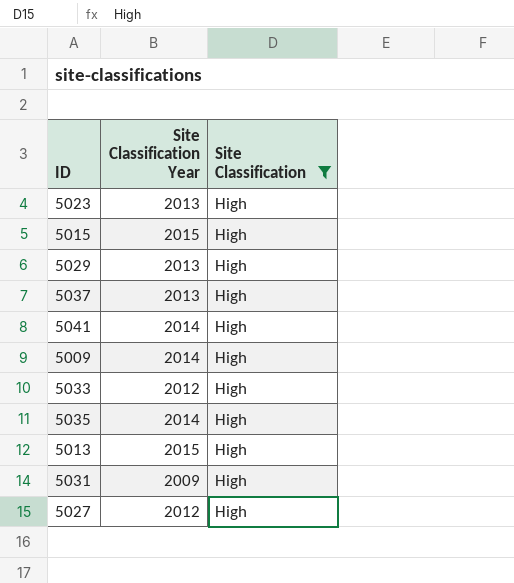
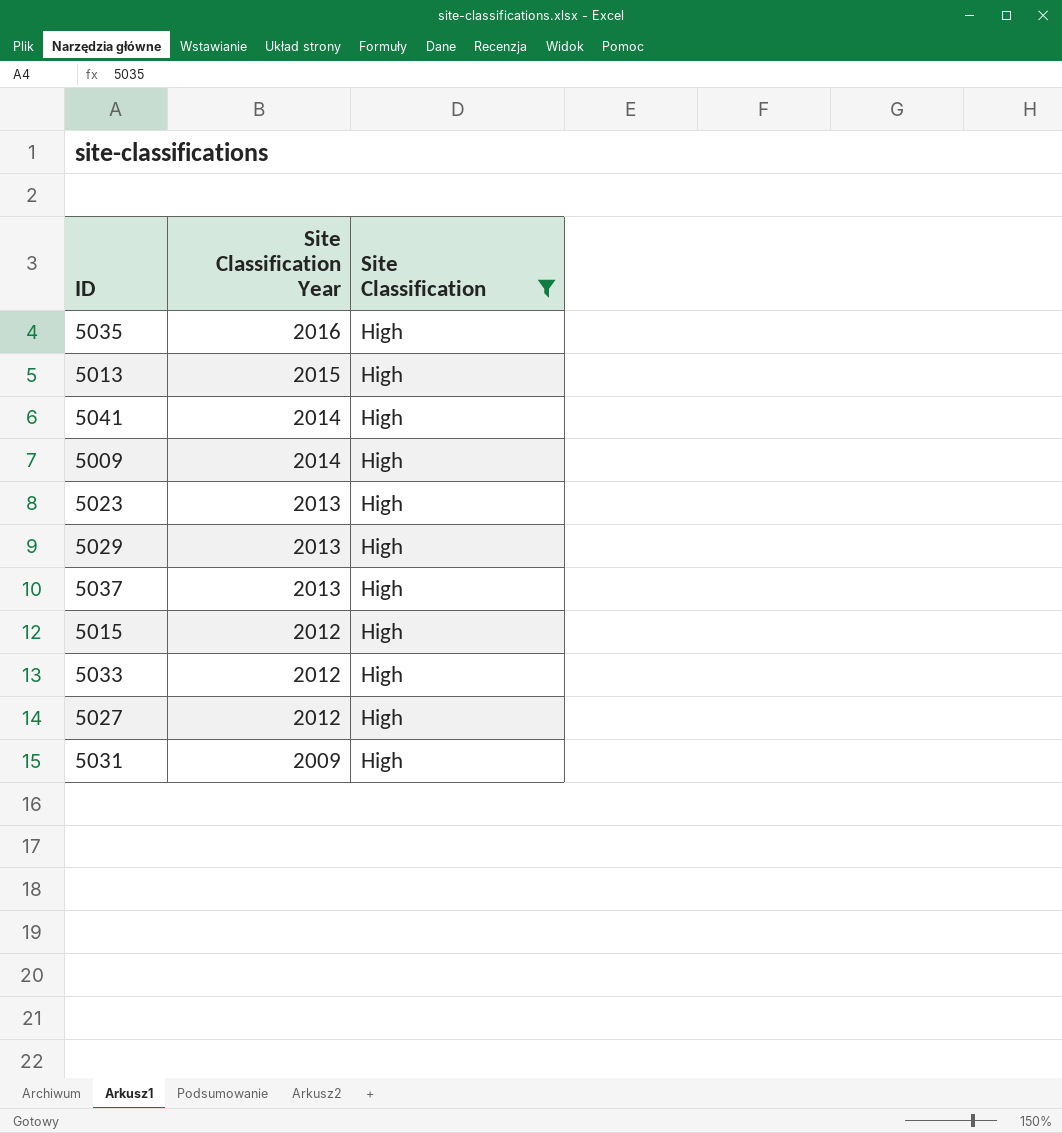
row order: none -> Site Classification Year descending
5035 | Site Classification Year: 2014 -> 2016
5015 | Site Classification Year: 2015 -> 2012

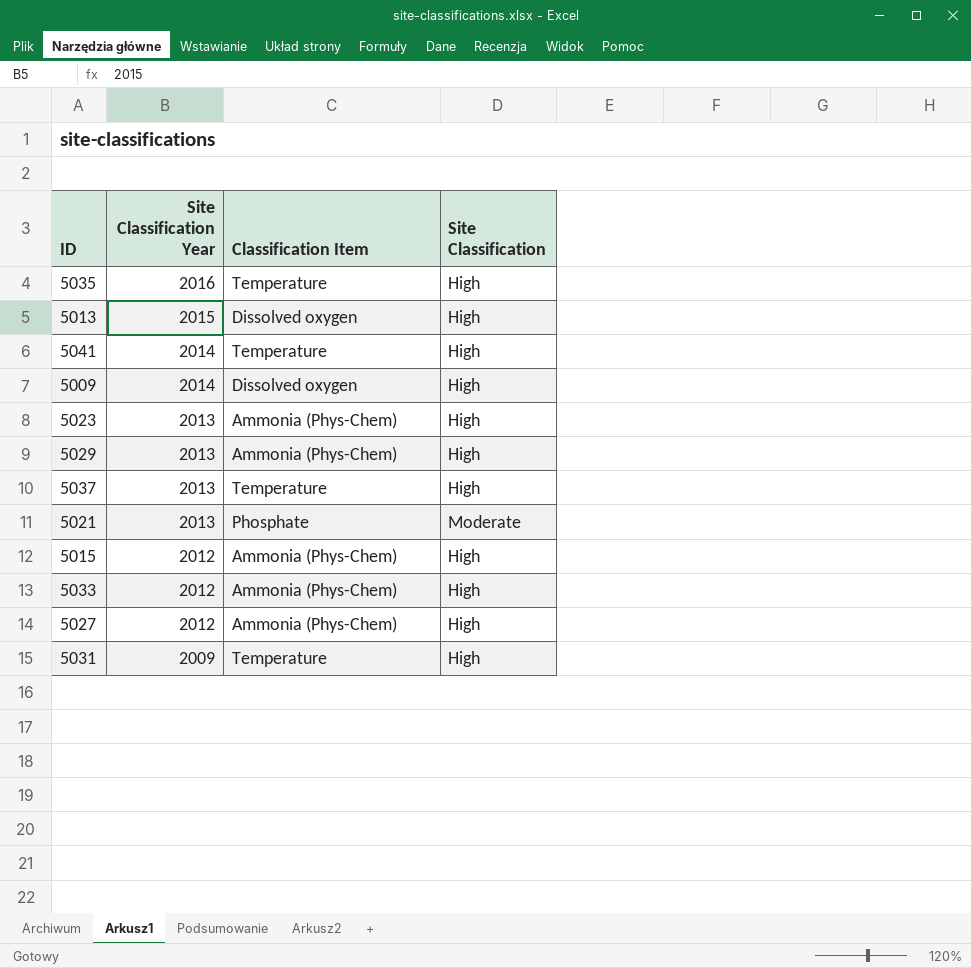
filter: Site Classification = High -> none
column Classification Item | position: none -> 3

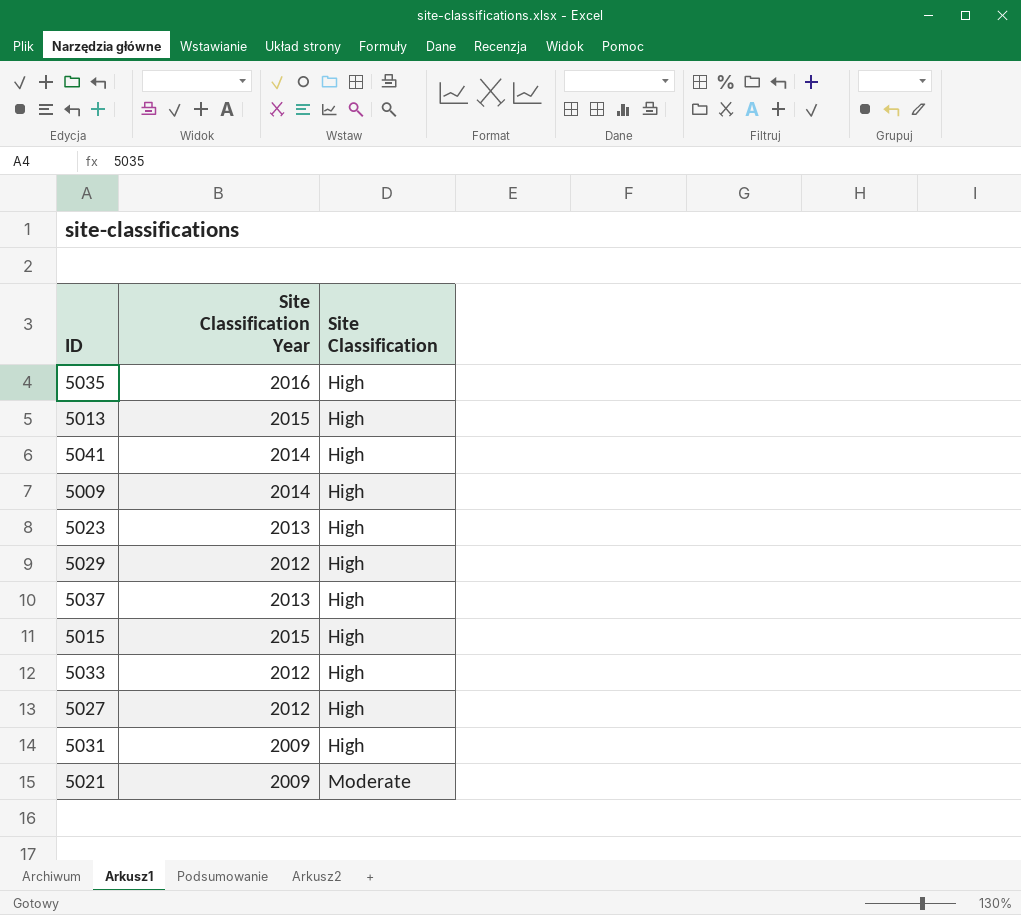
row order: Site Classification Year descending -> Site Classification ascending
column Classification Item | position: 3 -> none
5029 | Site Classification Year: 2013 -> 2012
5015 | Site Classification Year: 2012 -> 2015
5021 | Site Classification Year: 2013 -> 2009

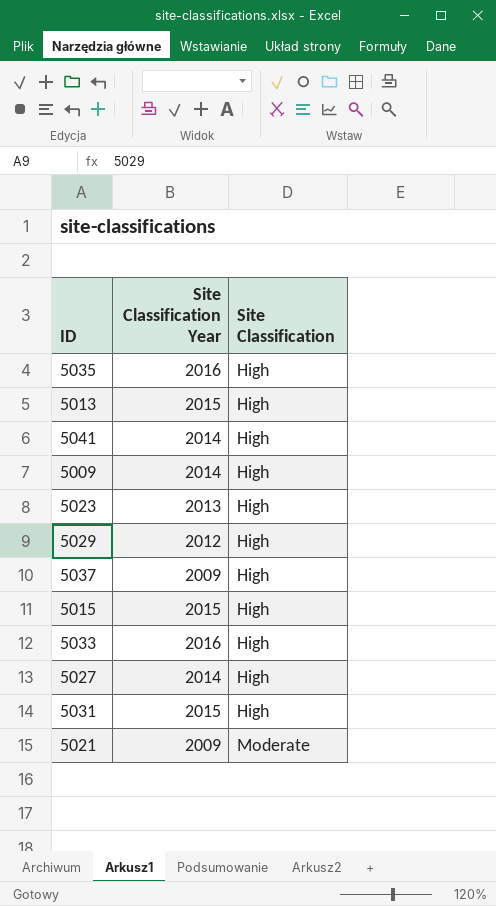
5037 | Site Classification Year: 2013 -> 2009
5033 | Site Classification Year: 2012 -> 2016
5027 | Site Classification Year: 2012 -> 2014
5031 | Site Classification Year: 2009 -> 2015

